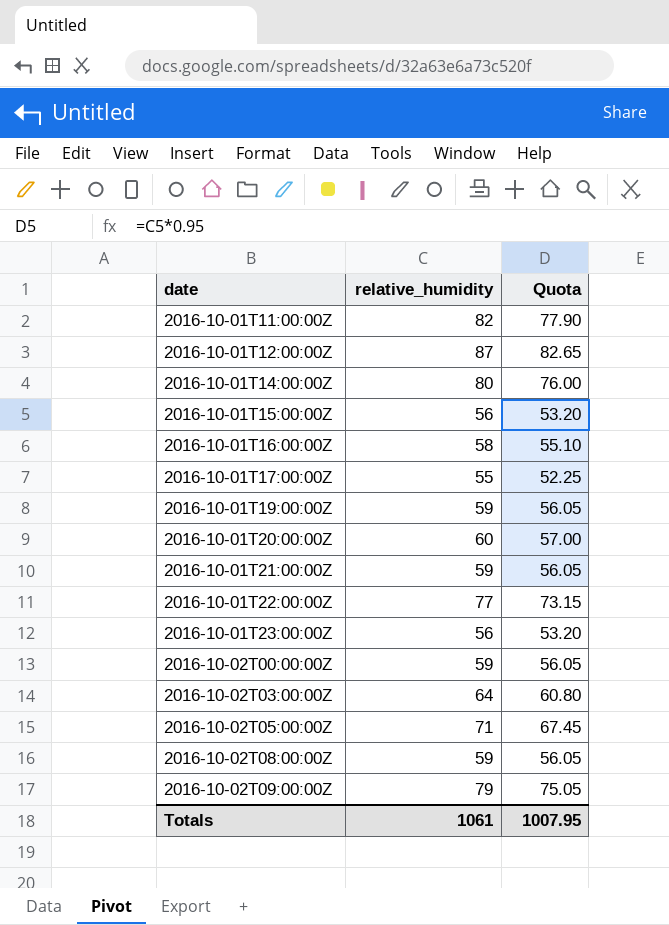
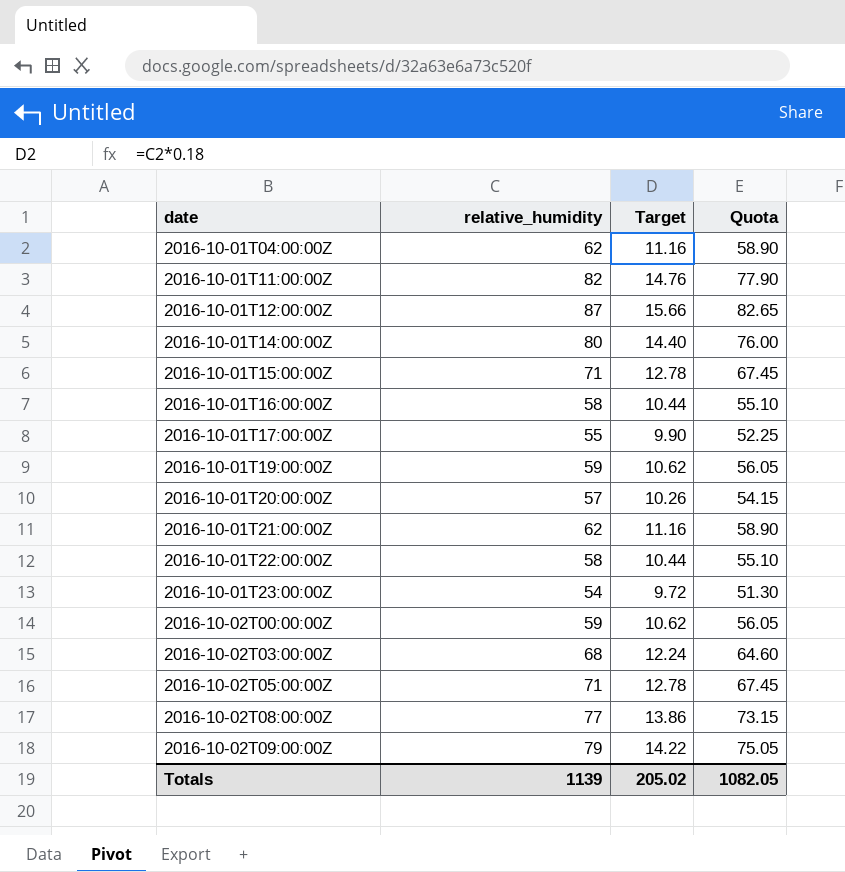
column Target | formula: none -> [relative_humidity] * 0.18
row 2016-10-01T04:00:00Z: none -> 62 | 11.16 | 58.90
2016-10-01T15:00:00Z | relative_humidity: 56 -> 71
2016-10-01T15:00:00Z | Quota: 53.20 -> 67.45
2016-10-01T20:00:00Z | relative_humidity: 60 -> 57
2016-10-01T20:00:00Z | Quota: 57.00 -> 54.15
2016-10-01T21:00:00Z | relative_humidity: 59 -> 62
2016-10-01T21:00:00Z | Quota: 56.05 -> 58.90
2016-10-01T22:00:00Z | relative_humidity: 77 -> 58
2016-10-01T22:00:00Z | Quota: 73.15 -> 55.10
2016-10-01T23:00:00Z | relative_humidity: 56 -> 54
2016-10-01T23:00:00Z | Quota: 53.20 -> 51.30
2016-10-02T03:00:00Z | relative_humidity: 64 -> 68
2016-10-02T03:00:00Z | Quota: 60.80 -> 64.60
2016-10-02T08:00:00Z | relative_humidity: 59 -> 77
2016-10-02T08:00:00Z | Quota: 56.05 -> 73.15
Totals | relative_humidity: 1061 -> 1139
Totals | Quota: 1007.95 -> 1082.05

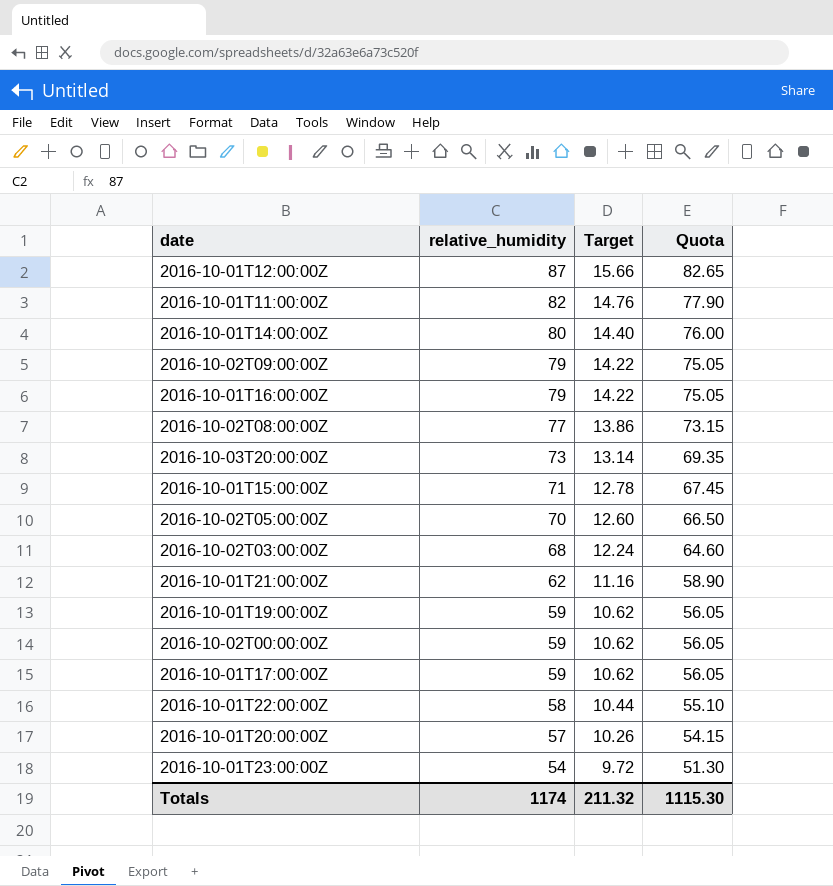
row order: date ascending -> relative_humidity descending
row 2016-10-01T04:00:00Z: 62 | 11.16 | 58.90 -> none
2016-10-01T16:00:00Z | relative_humidity: 58 -> 79
2016-10-01T16:00:00Z | Target: 10.44 -> 14.22
2016-10-01T16:00:00Z | Quota: 55.10 -> 75.05
row 2016-10-03T20:00:00Z: none -> 73 | 13.14 | 69.35
2016-10-02T05:00:00Z | relative_humidity: 71 -> 70
2016-10-02T05:00:00Z | Target: 12.78 -> 12.60
2016-10-02T05:00:00Z | Quota: 67.45 -> 66.50
2016-10-01T17:00:00Z | relative_humidity: 55 -> 59
2016-10-01T17:00:00Z | Target: 9.90 -> 10.62
2016-10-01T17:00:00Z | Quota: 52.25 -> 56.05
Totals | relative_humidity: 1139 -> 1174
Totals | Target: 205.02 -> 211.32
Totals | Quota: 1082.05 -> 1115.30

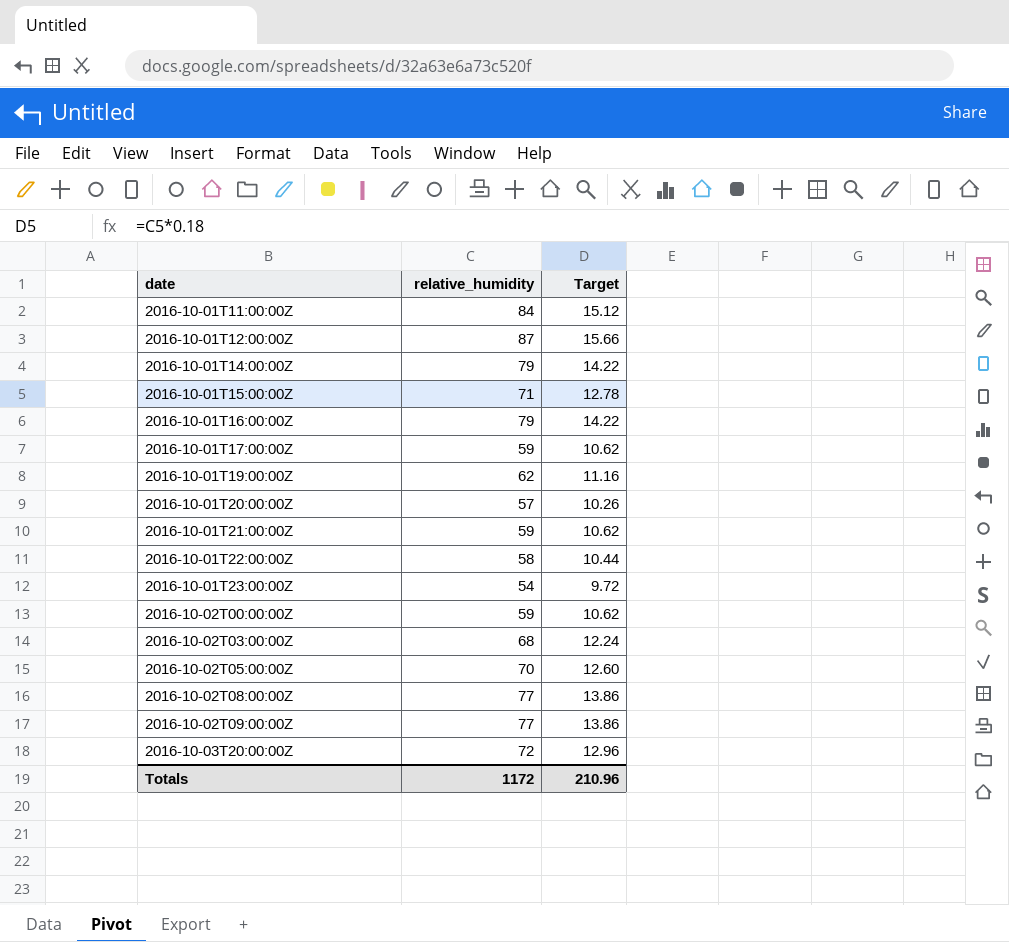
row order: relative_humidity descending -> date ascending
column Quota | formula: [relative_humidity] * 0.95 -> none
2016-10-01T11:00:00Z | relative_humidity: 82 -> 84
2016-10-01T11:00:00Z | Target: 14.76 -> 15.12
2016-10-01T14:00:00Z | relative_humidity: 80 -> 79
2016-10-01T14:00:00Z | Target: 14.40 -> 14.22
2016-10-01T19:00:00Z | relative_humidity: 59 -> 62
2016-10-01T19:00:00Z | Target: 10.62 -> 11.16
2016-10-01T21:00:00Z | relative_humidity: 62 -> 59
2016-10-01T21:00:00Z | Target: 11.16 -> 10.62
2016-10-02T09:00:00Z | relative_humidity: 79 -> 77
2016-10-02T09:00:00Z | Target: 14.22 -> 13.86
2016-10-03T20:00:00Z | relative_humidity: 73 -> 72
2016-10-03T20:00:00Z | Target: 13.14 -> 12.96
Totals | relative_humidity: 1174 -> 1172
Totals | Target: 211.32 -> 210.96

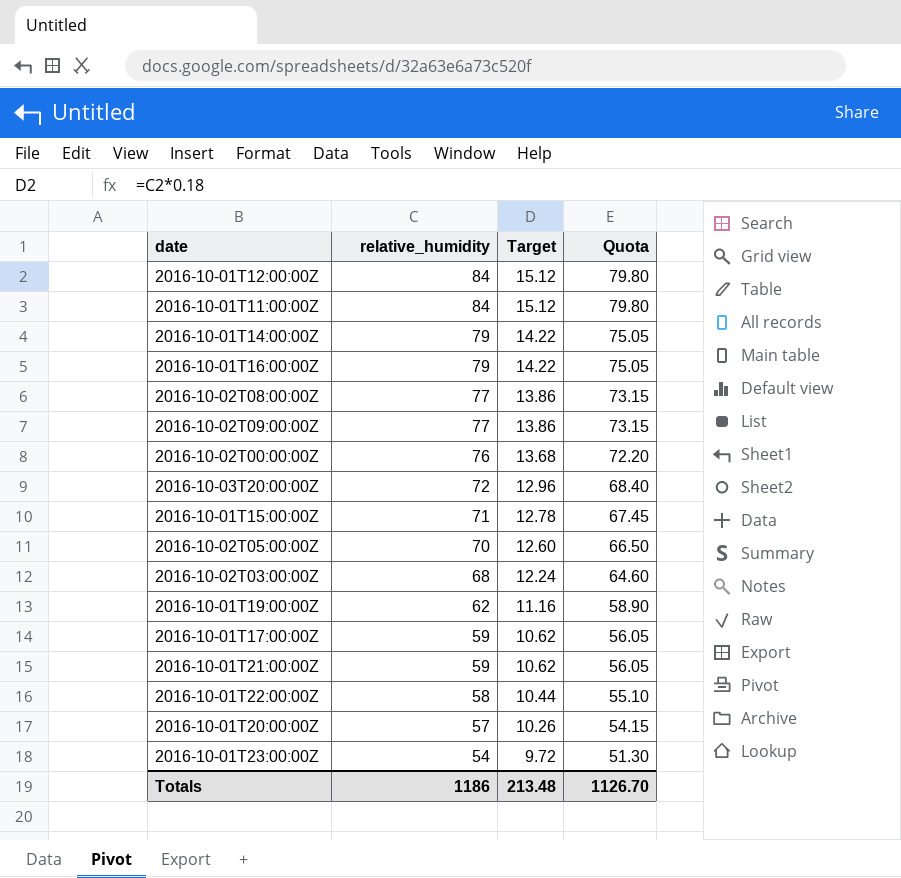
row order: date ascending -> relative_humidity descending
column Quota | formula: none -> [relative_humidity] * 0.95
2016-10-01T12:00:00Z | relative_humidity: 87 -> 84
2016-10-01T12:00:00Z | Target: 15.66 -> 15.12
2016-10-02T00:00:00Z | relative_humidity: 59 -> 76
2016-10-02T00:00:00Z | Target: 10.62 -> 13.68
Totals | relative_humidity: 1172 -> 1186
Totals | Target: 210.96 -> 213.48

